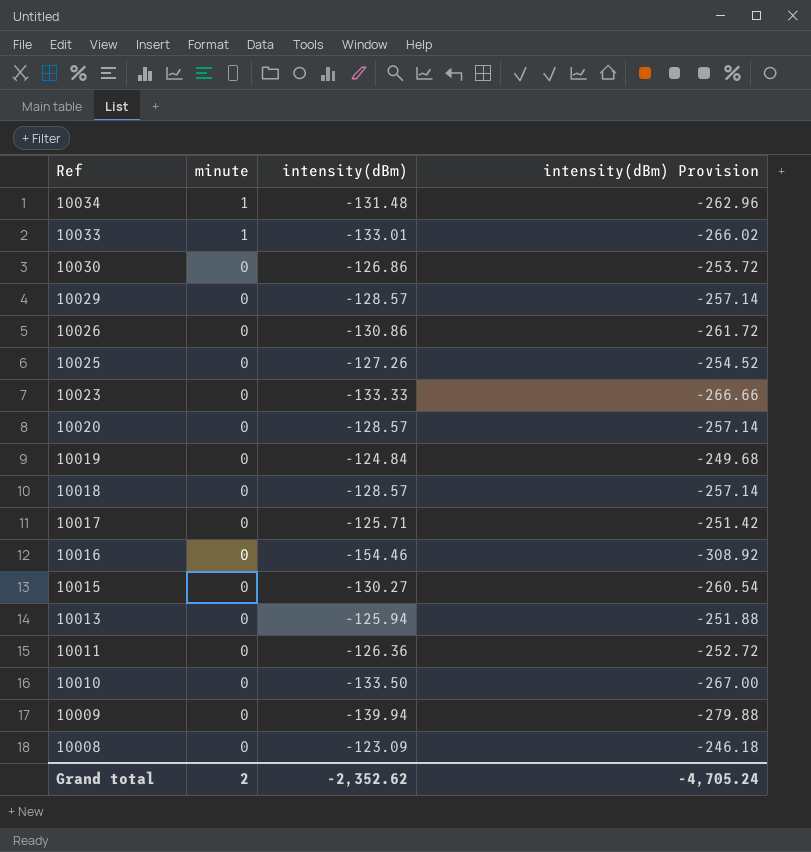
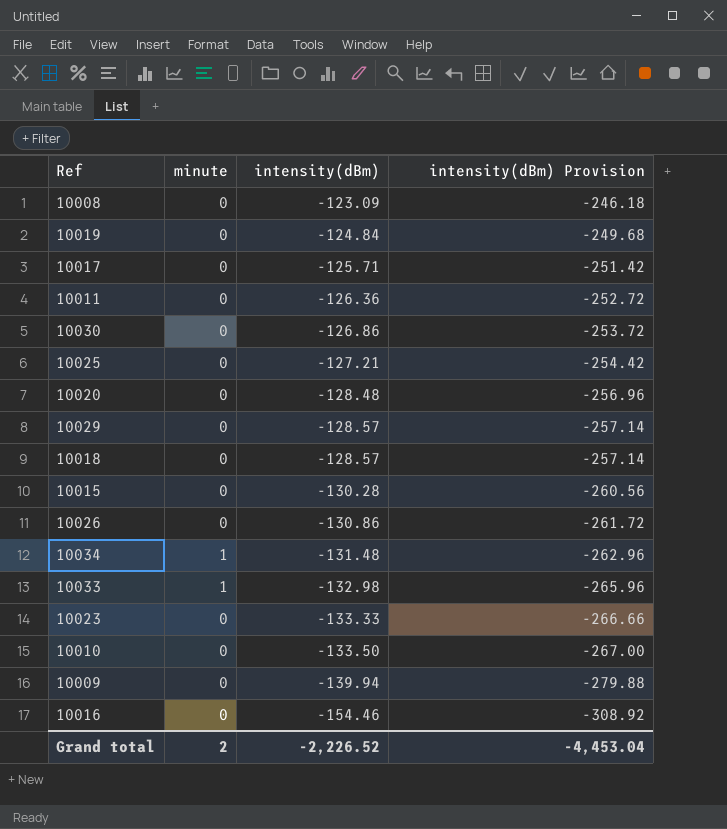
row order: Ref descending -> intensity(dBm) descending
row 10013: 0 | -125.94 | -251.88 -> none
10025 | intensity(dBm): -127.26 -> -127.21
10025 | intensity(dBm) Provision: -254.52 -> -254.42
10020 | intensity(dBm): -128.57 -> -128.48
10020 | intensity(dBm) Provision: -257.14 -> -256.96
10015 | intensity(dBm): -130.27 -> -130.28
10015 | intensity(dBm) Provision: -260.54 -> -260.56
10033 | intensity(dBm): -133.01 -> -132.98
10033 | intensity(dBm) Provision: -266.02 -> -265.96
Grand total | intensity(dBm): -2,352.62 -> -2,226.52
Grand total | intensity(dBm) Provision: -4,705.24 -> -4,453.04

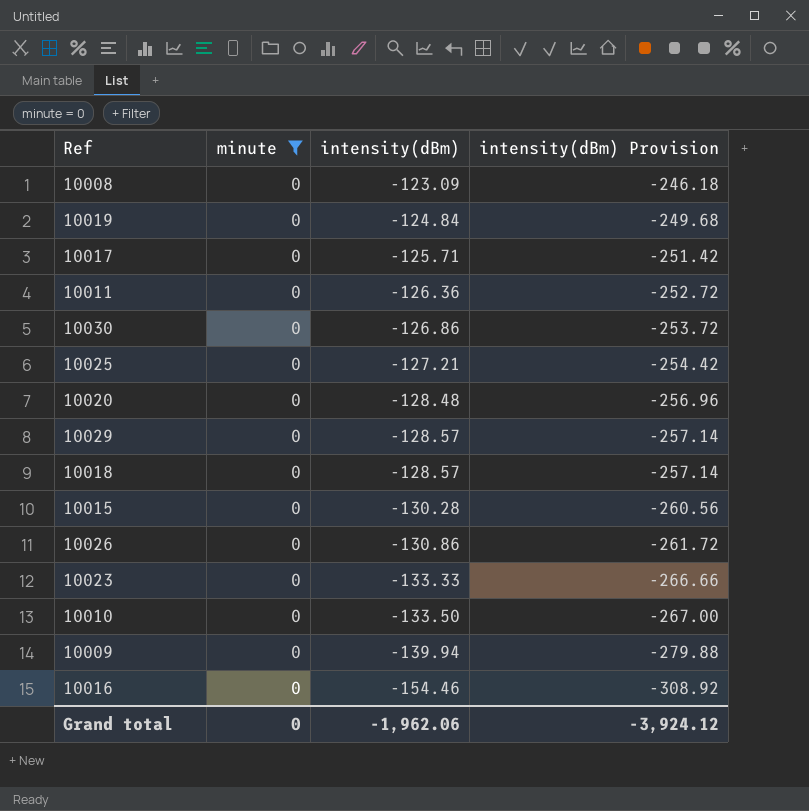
filter: none -> minute = 0
Grand total | minute: 2 -> 0
Grand total | intensity(dBm): -2,226.52 -> -1,962.06
Grand total | intensity(dBm) Provision: -4,453.04 -> -3,924.12

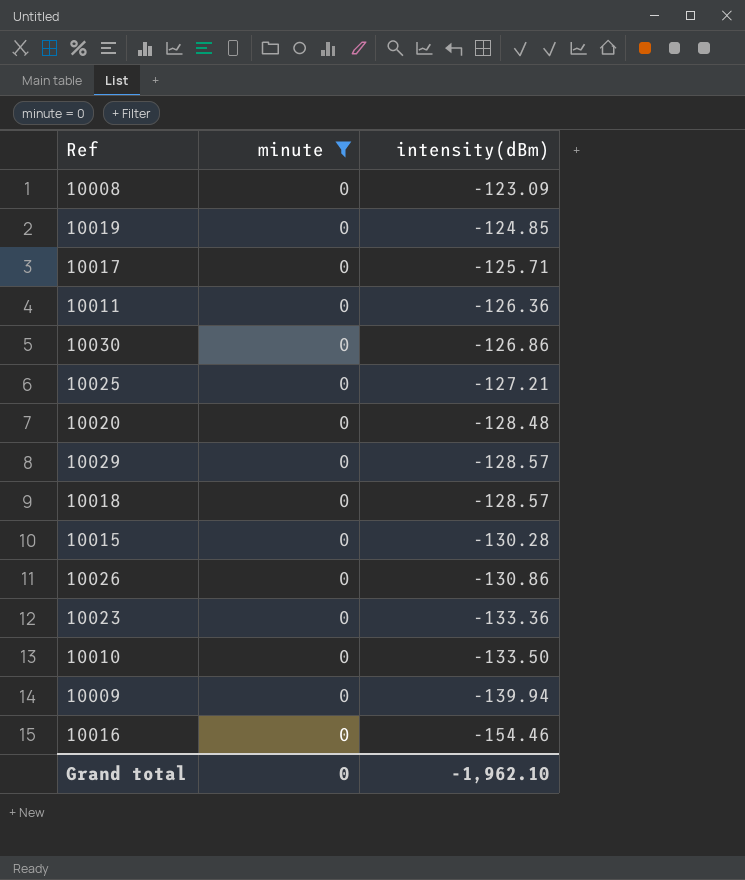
column intensity(dBm) Provision | formula: [intensity(dBm)] * 2 -> none
10019 | intensity(dBm): -124.84 -> -124.85
10023 | intensity(dBm): -133.33 -> -133.36
Grand total | intensity(dBm): -1,962.06 -> -1,962.10

